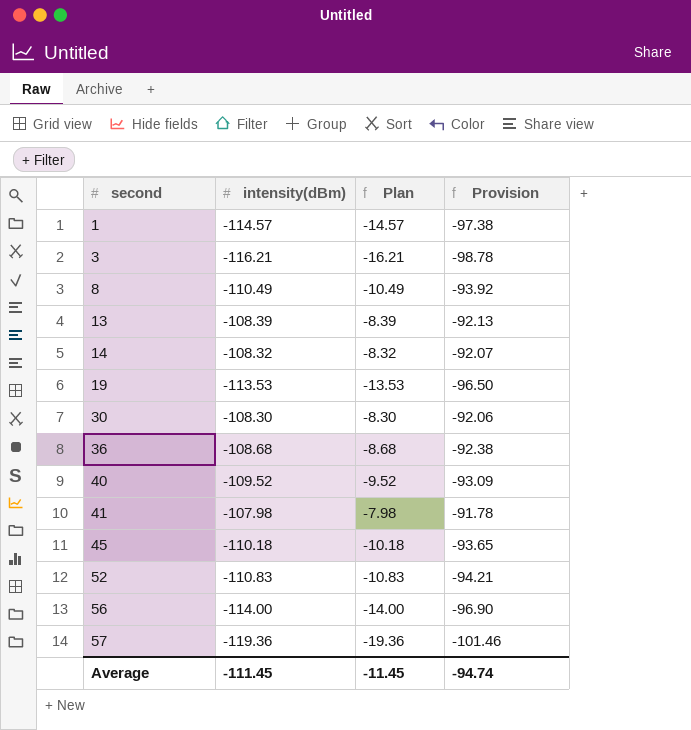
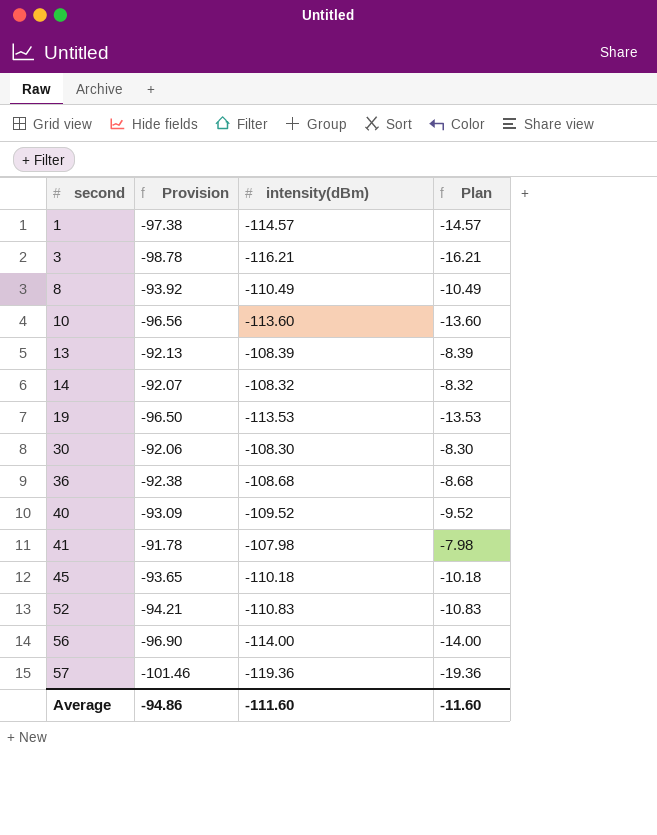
column Provision | position: 4 -> 2
row 10: none -> -96.56 | -113.60 | -13.60
Average | Provision: -94.74 -> -94.86
Average | intensity(dBm): -111.45 -> -111.60
Average | Plan: -11.45 -> -11.60

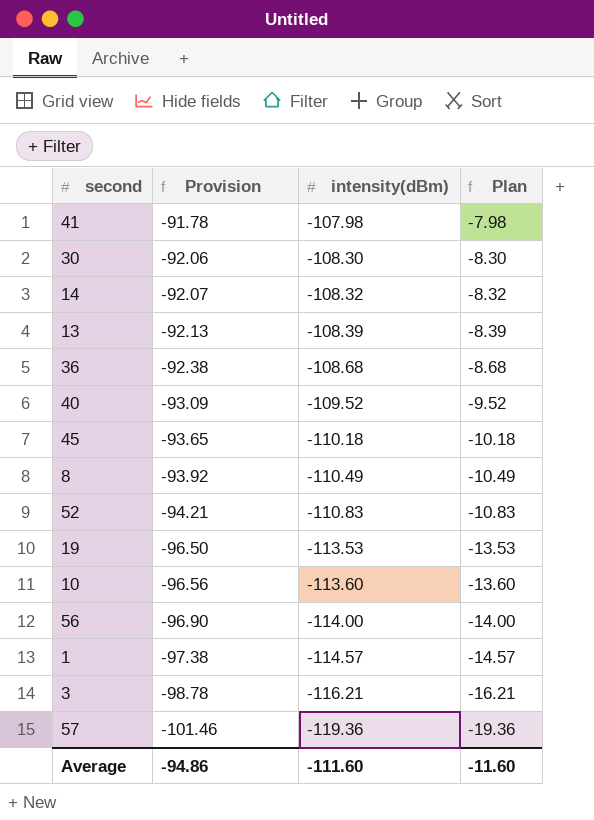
row order: second ascending -> Provision descending

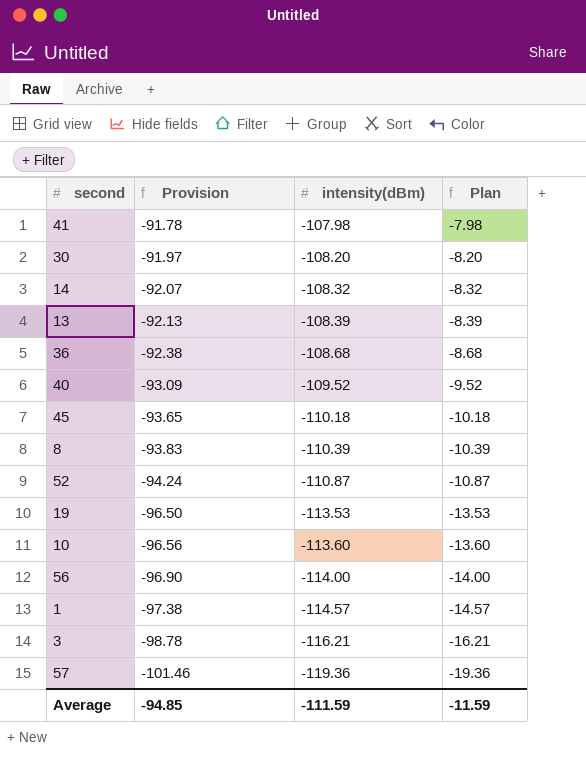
30 | Provision: -92.06 -> -91.97
30 | intensity(dBm): -108.30 -> -108.20
30 | Plan: -8.30 -> -8.20
8 | Provision: -93.92 -> -93.83
8 | intensity(dBm): -110.49 -> -110.39
8 | Plan: -10.49 -> -10.39
52 | Provision: -94.21 -> -94.24
52 | intensity(dBm): -110.83 -> -110.87
52 | Plan: -10.83 -> -10.87
Average | Provision: -94.86 -> -94.85
Average | intensity(dBm): -111.60 -> -111.59
Average | Plan: -11.60 -> -11.59

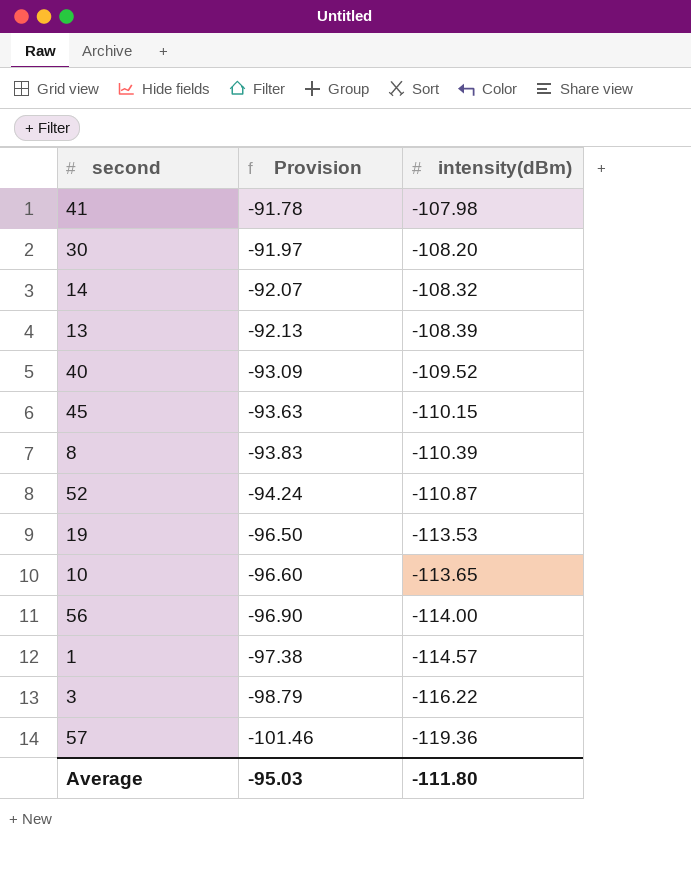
column Plan | formula: [intensity(dBm)] + 100 -> none
row 36: -92.38 | -108.68 | -8.68 -> none
45 | Provision: -93.65 -> -93.63
45 | intensity(dBm): -110.18 -> -110.15
10 | Provision: -96.56 -> -96.60
10 | intensity(dBm): -113.60 -> -113.65
3 | Provision: -98.78 -> -98.79
3 | intensity(dBm): -116.21 -> -116.22
Average | Provision: -94.85 -> -95.03
Average | intensity(dBm): -111.59 -> -111.80

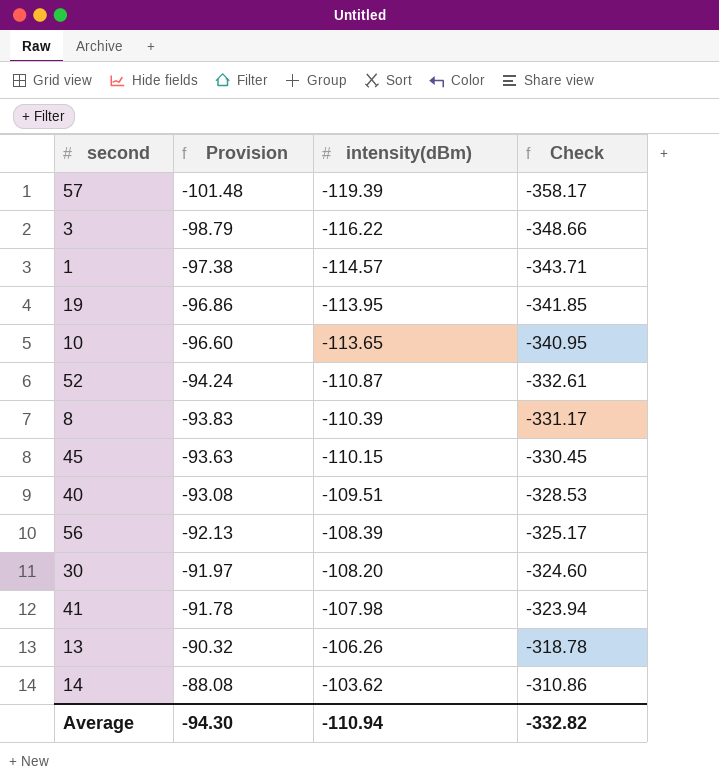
row order: Provision descending -> Provision ascending
column Check | formula: none -> [intensity(dBm)] * 3
57 | Provision: -101.46 -> -101.48
57 | intensity(dBm): -119.36 -> -119.39
19 | Provision: -96.50 -> -96.86
19 | intensity(dBm): -113.53 -> -113.95
40 | Provision: -93.09 -> -93.08
40 | intensity(dBm): -109.52 -> -109.51
56 | Provision: -96.90 -> -92.13
56 | intensity(dBm): -114.00 -> -108.39
13 | Provision: -92.13 -> -90.32
13 | intensity(dBm): -108.39 -> -106.26
14 | Provision: -92.07 -> -88.08
14 | intensity(dBm): -108.32 -> -103.62
Average | Provision: -95.03 -> -94.30
Average | intensity(dBm): -111.80 -> -110.94

